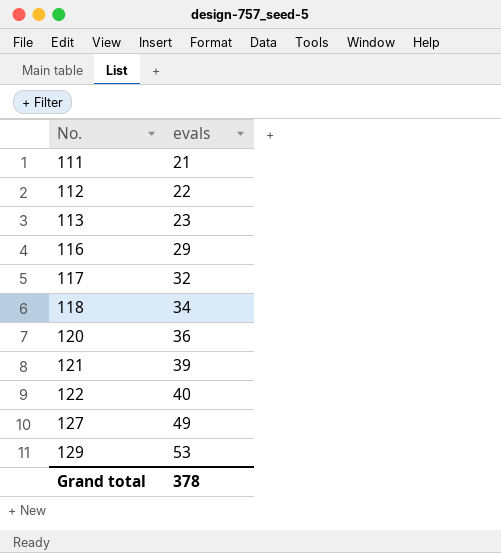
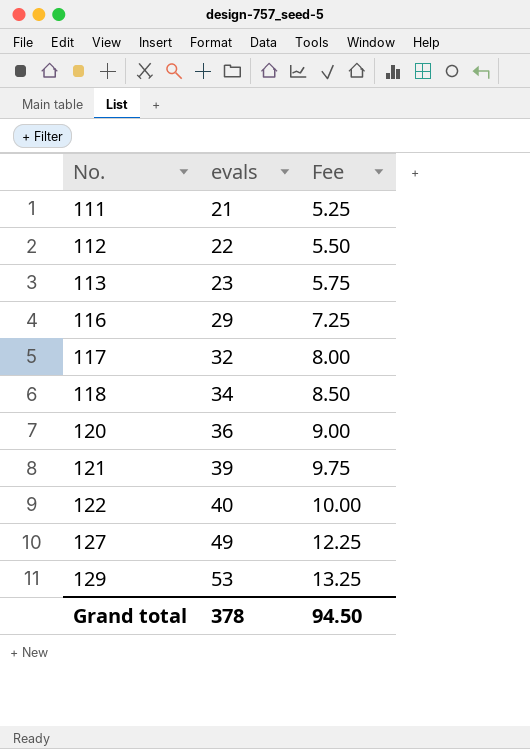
column Fee | formula: none -> [evals] * 0.25

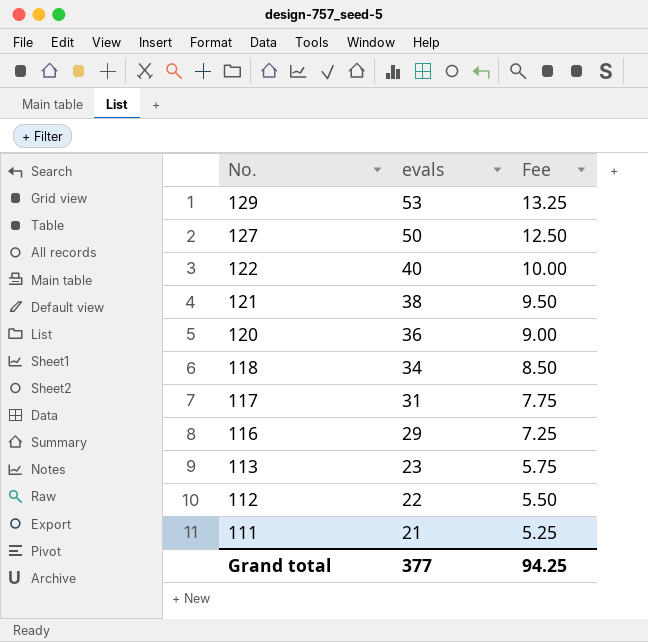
row order: No. ascending -> No. descending
127 | evals: 49 -> 50
127 | Fee: 12.25 -> 12.50
121 | evals: 39 -> 38
121 | Fee: 9.75 -> 9.50
117 | evals: 32 -> 31
117 | Fee: 8.00 -> 7.75
Grand total | evals: 378 -> 377
Grand total | Fee: 94.50 -> 94.25

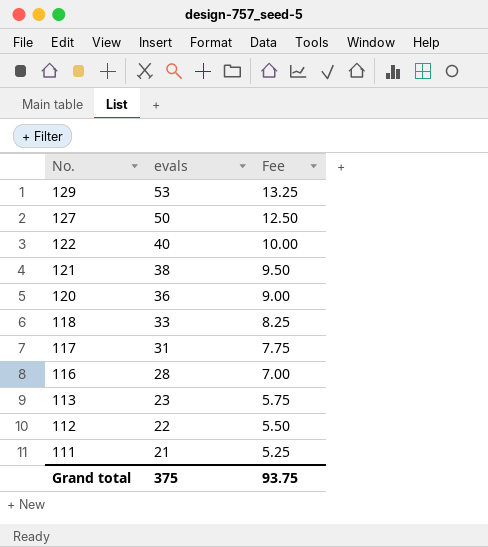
118 | evals: 34 -> 33
118 | Fee: 8.50 -> 8.25
116 | evals: 29 -> 28
116 | Fee: 7.25 -> 7.00
Grand total | evals: 377 -> 375
Grand total | Fee: 94.25 -> 93.75

